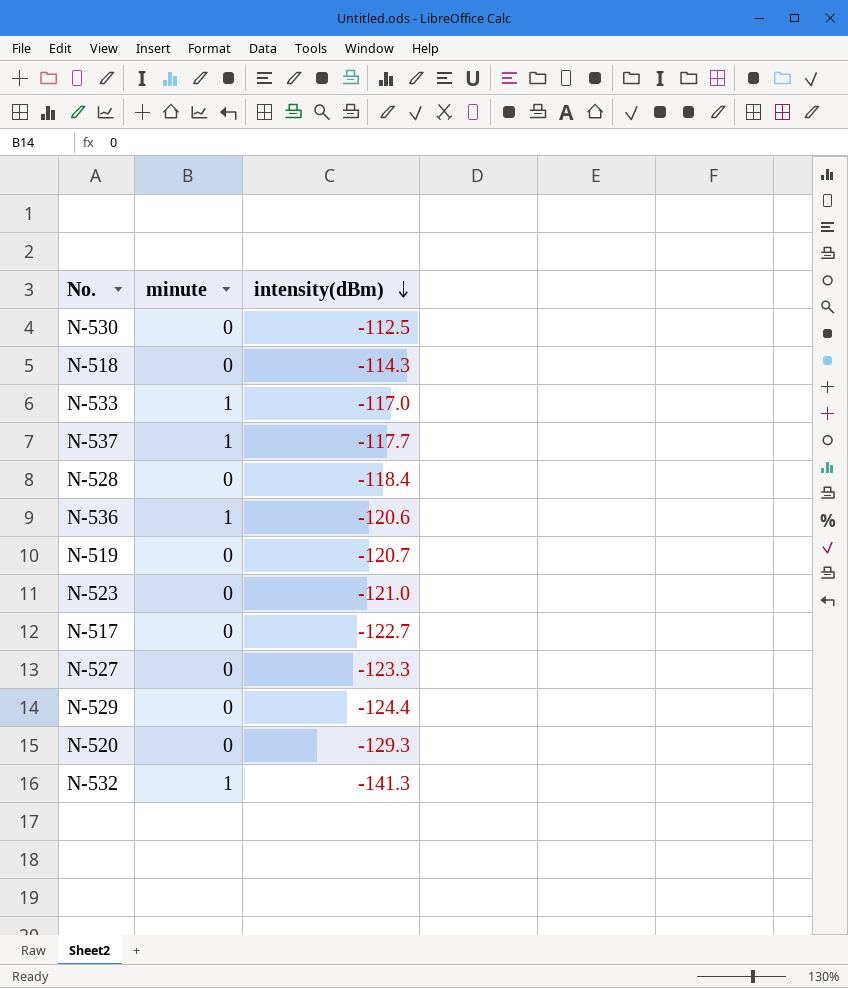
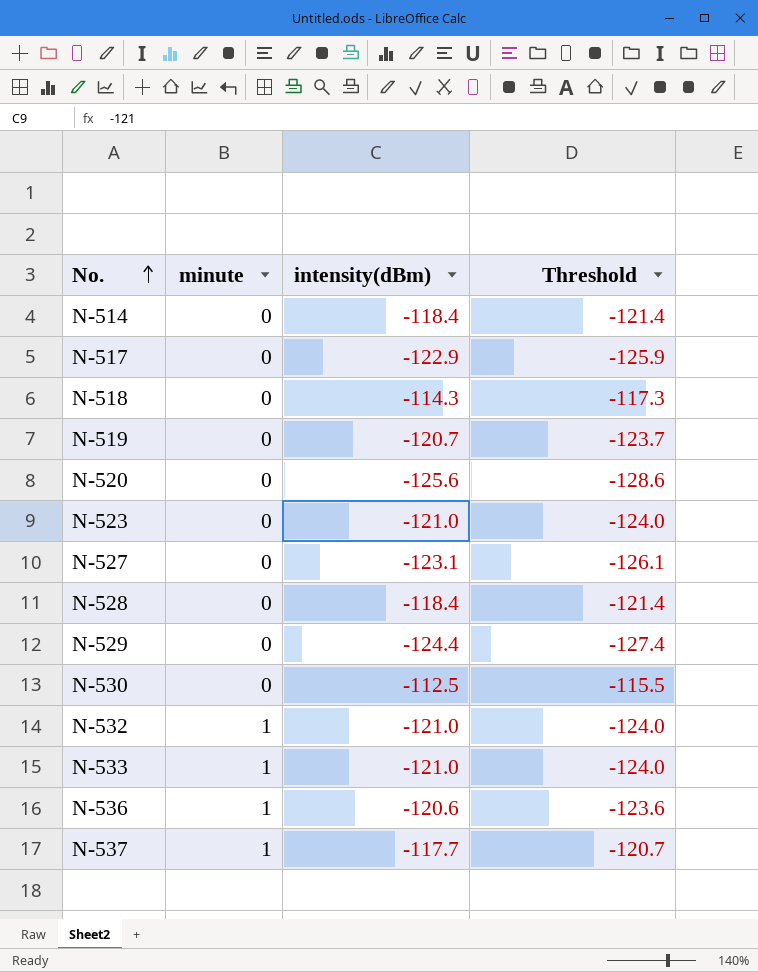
row order: intensity(dBm) descending -> No. ascending
column Threshold | formula: none -> [intensity(dBm)] - 3
row N-514: none -> 0 | -118.4 | -121.4
N-517 | intensity(dBm): -122.7 -> -122.9
N-520 | intensity(dBm): -129.3 -> -125.6
N-527 | intensity(dBm): -123.3 -> -123.1
N-532 | intensity(dBm): -141.3 -> -121.0
N-533 | intensity(dBm): -117.0 -> -121.0

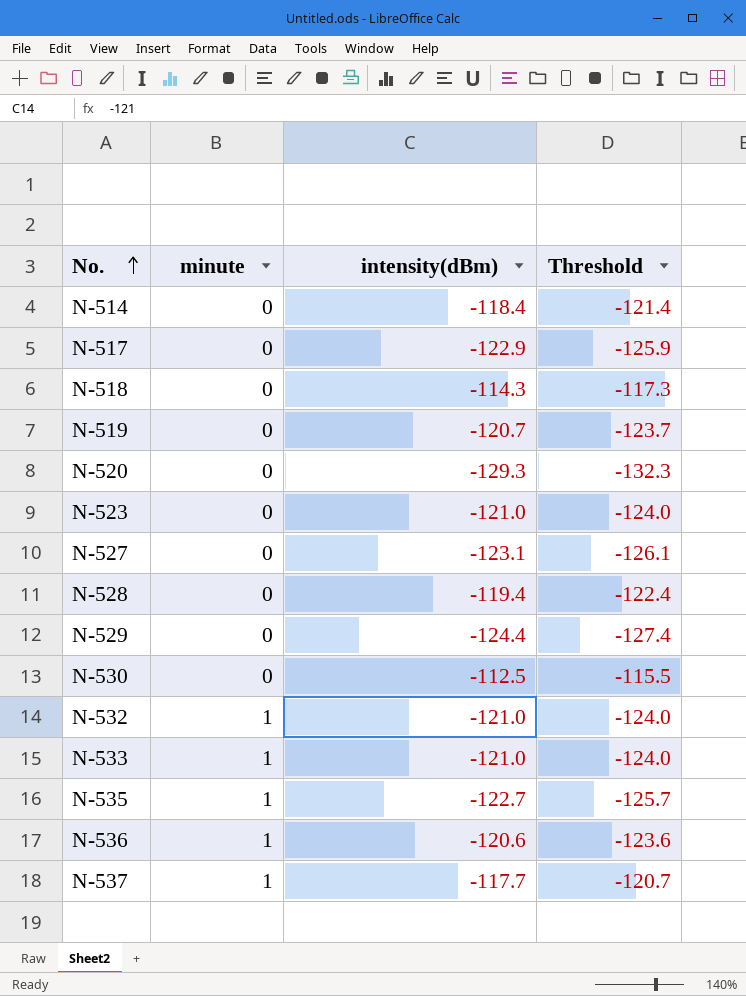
N-520 | intensity(dBm): -125.6 -> -129.3
N-520 | Threshold: -128.6 -> -132.3
N-528 | intensity(dBm): -118.4 -> -119.4
N-528 | Threshold: -121.4 -> -122.4
row N-535: none -> 1 | -122.7 | -125.7

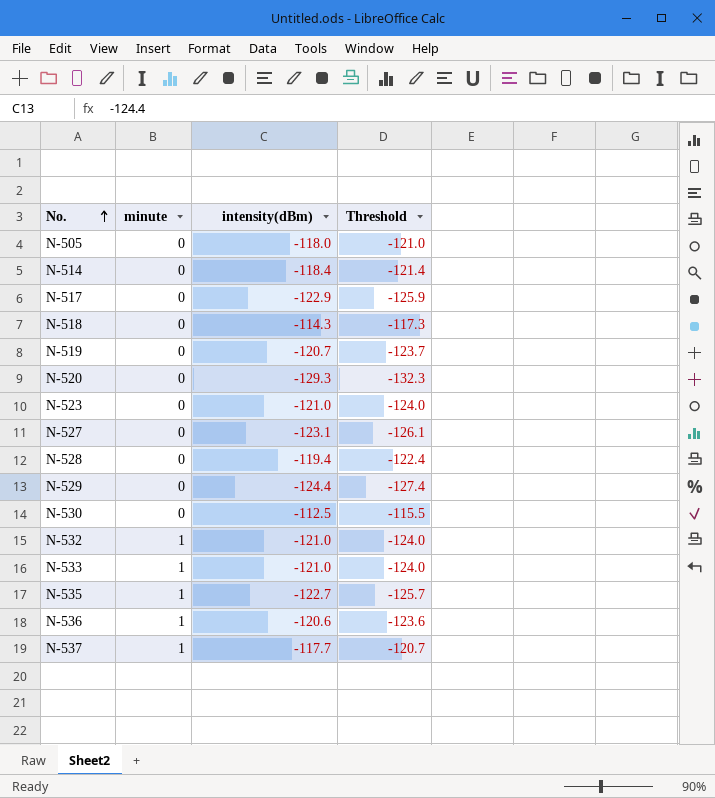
row N-505: none -> 0 | -118.0 | -121.0

